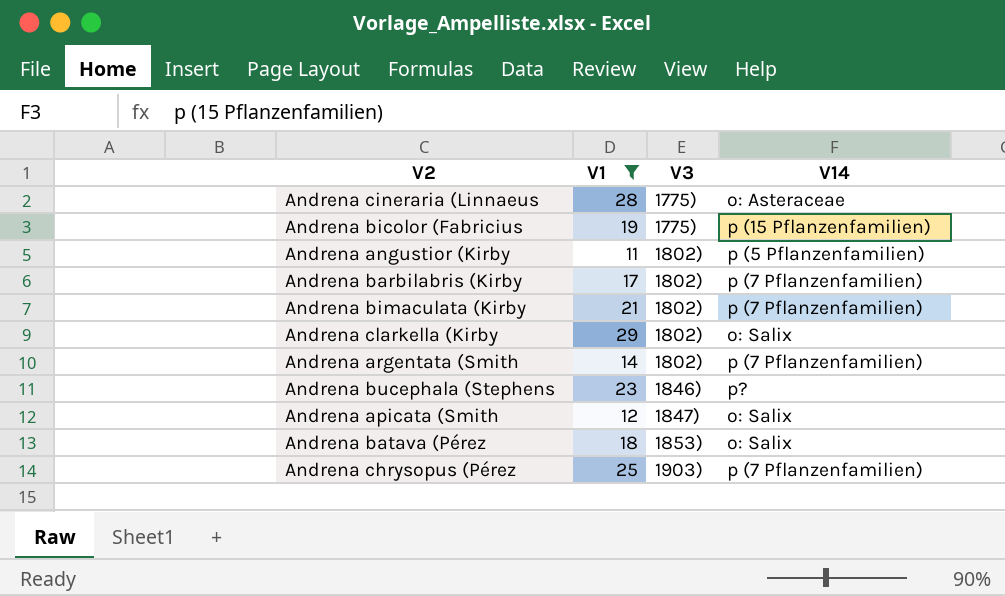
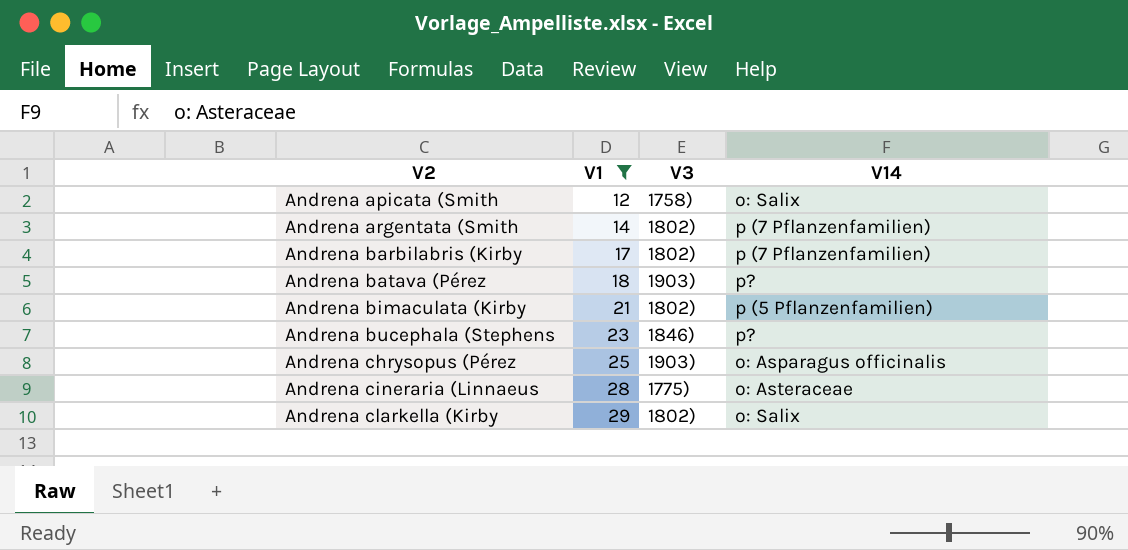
row order: V3 ascending -> V2 ascending
row Andrena bicolor (Fabricius: 19 | 1775) | p (15 Pflanzenfamilien) -> none
row Andrena angustior (Kirby: 11 | 1802) | p (5 Pflanzenfamilien) -> none
Andrena apicata (Smith | V3: 1847) -> 1758)
Andrena batava (Pérez | V3: 1853) -> 1903)
Andrena batava (Pérez | V14: o: Salix -> p?
Andrena bimaculata (Kirby | V14: p (7 Pflanzenfamilien) -> p (5 Pflanzenfamilien)
Andrena chrysopus (Pérez | V14: p (7 Pflanzenfamilien) -> o: Asparagus officinalis

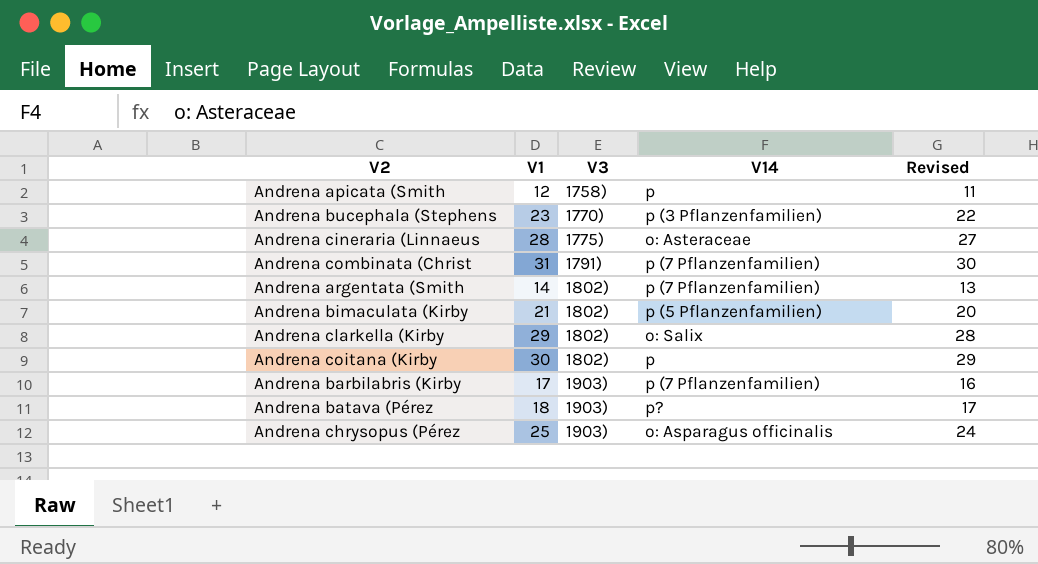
filter: V1 <= 29 -> none
row order: V2 ascending -> V3 ascending
column Revised | formula: none -> [V1] - 1
Andrena apicata (Smith | V14: o: Salix -> p
Andrena bucephala (Stephens | V3: 1846) -> 1770)
Andrena bucephala (Stephens | V14: p? -> p (3 Pflanzenfamilien)
Andrena barbilabris (Kirby | V3: 1802) -> 1903)

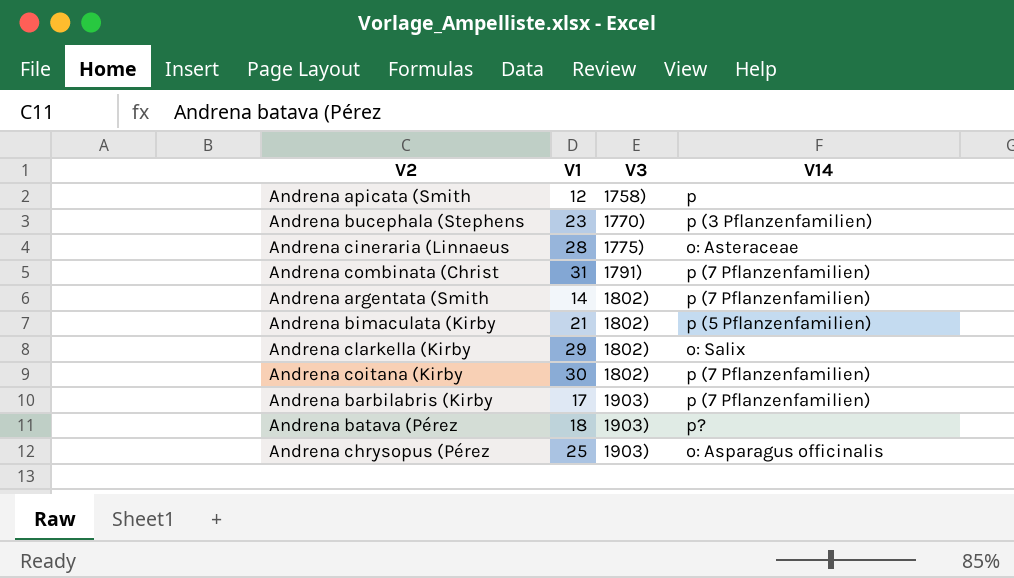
column Revised | formula: [V1] - 1 -> none
Andrena coitana (Kirby | V14: p -> p (7 Pflanzenfamilien)

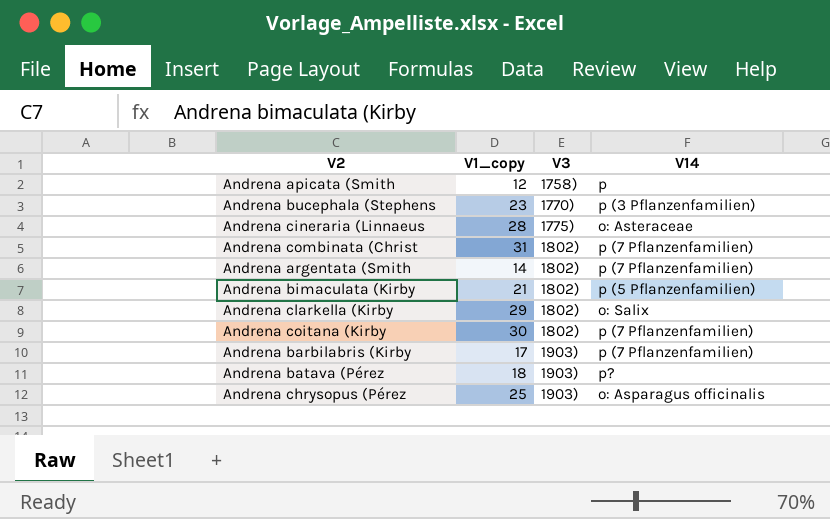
column name: V1 -> V1_copy
Andrena combinata (Christ | V3: 1791) -> 1802)

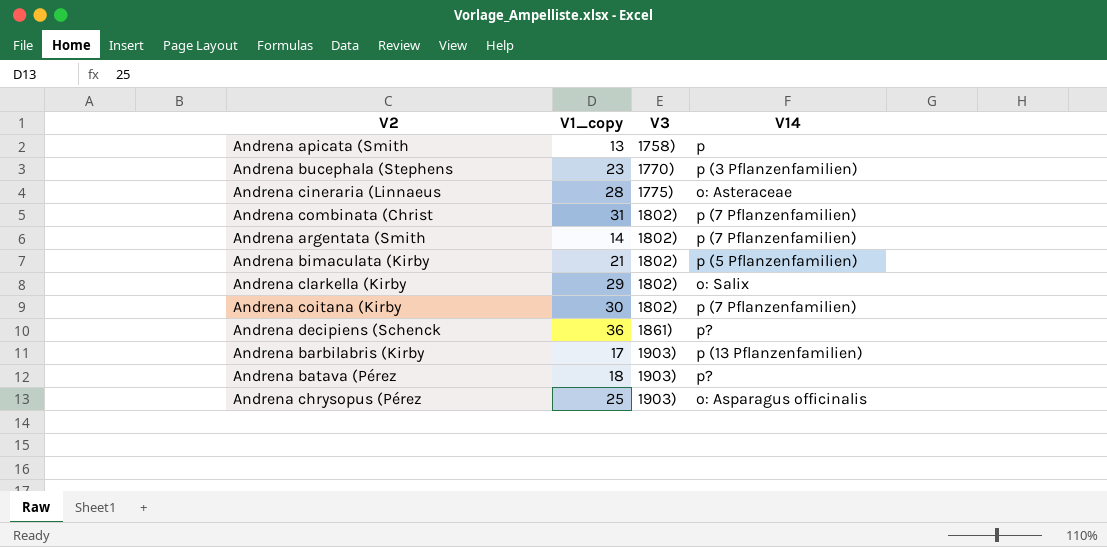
Andrena apicata (Smith | V1_copy: 12 -> 13
row Andrena decipiens (Schenck: none -> 36 | 1861) | p?
Andrena barbilabris (Kirby | V14: p (7 Pflanzenfamilien) -> p (13 Pflanzenfamilien)

